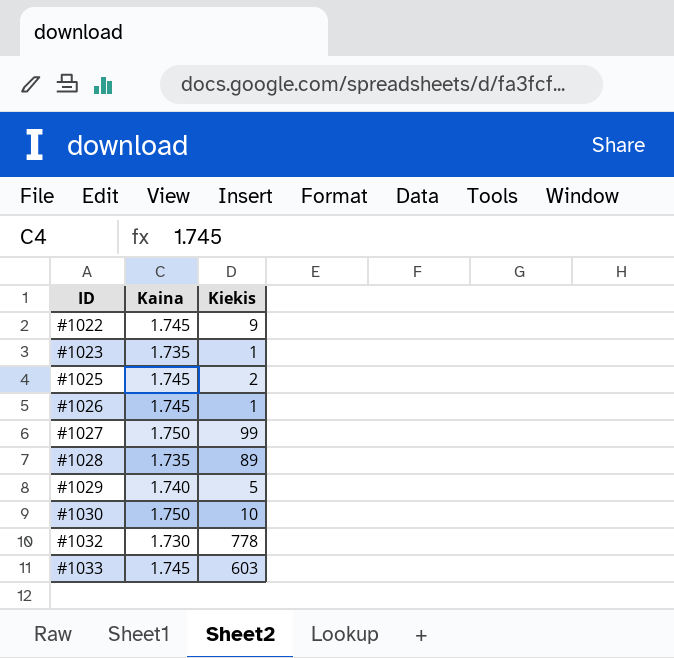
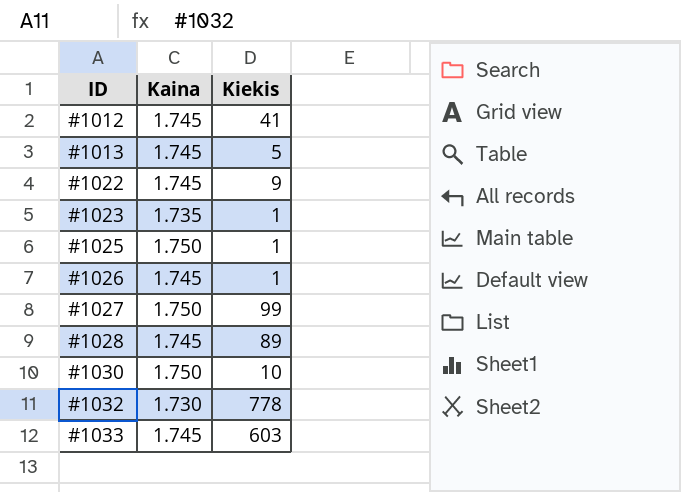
row #1029: 1.740 | 5 -> none
row #1012: none -> 1.745 | 41
row #1013: none -> 1.745 | 5
#1025 | Kaina: 1.745 -> 1.750
#1025 | Kiekis: 2 -> 1
#1028 | Kaina: 1.735 -> 1.745

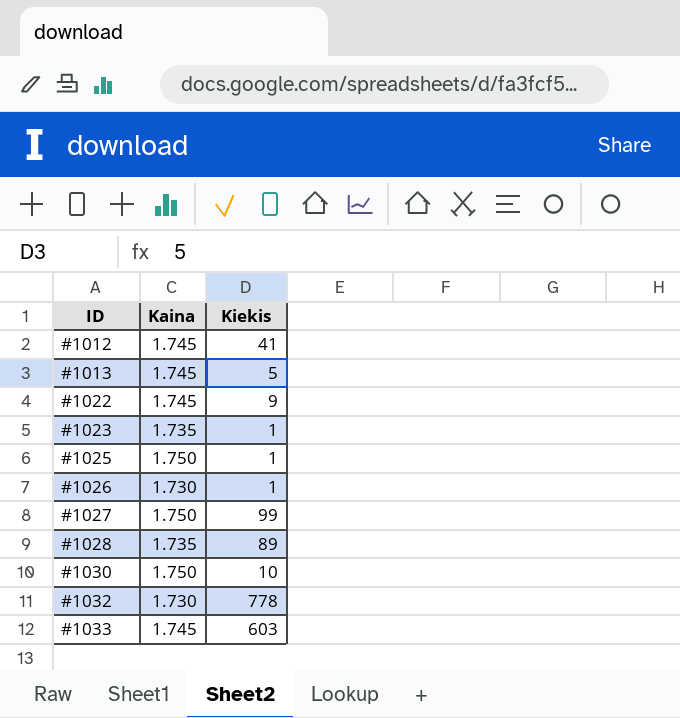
#1026 | Kaina: 1.745 -> 1.730
#1028 | Kaina: 1.745 -> 1.735

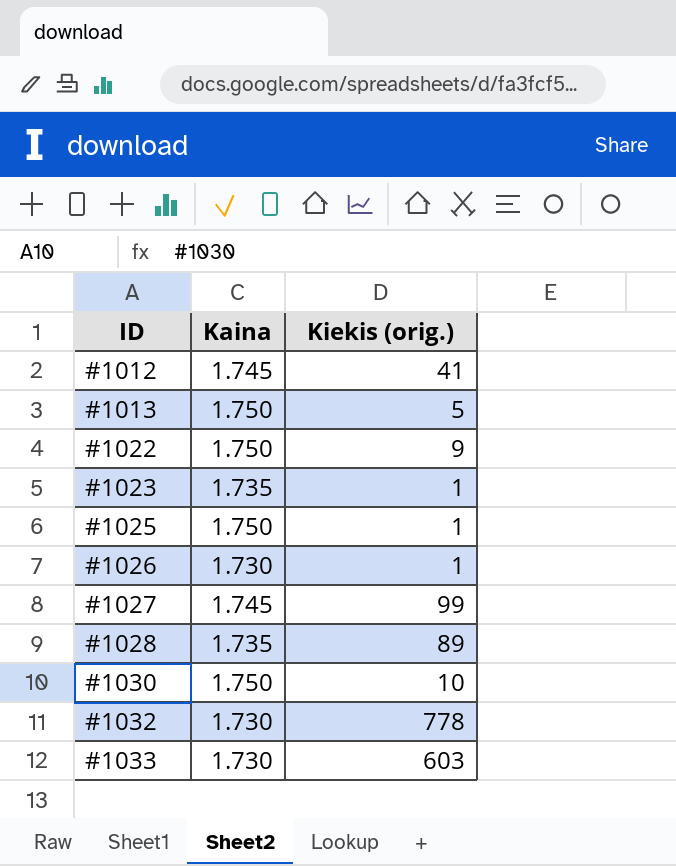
column name: Kiekis -> Kiekis (orig.)
#1013 | Kaina: 1.745 -> 1.750
#1022 | Kaina: 1.745 -> 1.750
#1027 | Kaina: 1.750 -> 1.745
#1033 | Kaina: 1.745 -> 1.730

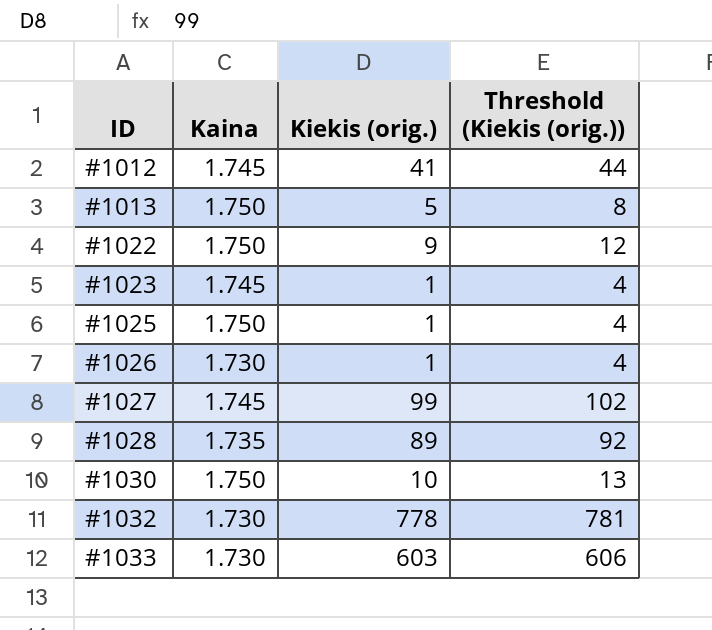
column Threshold (Kiekis (orig.)) | formula: none -> [Kiekis (orig.)] + 3
#1023 | Kaina: 1.735 -> 1.745

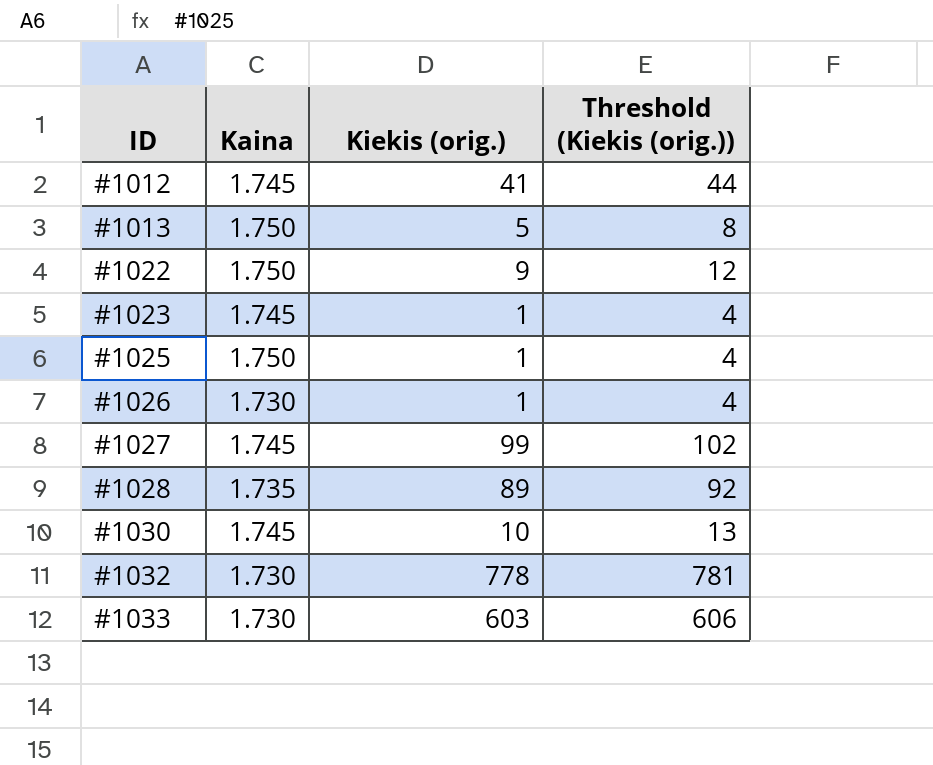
#1030 | Kaina: 1.750 -> 1.745

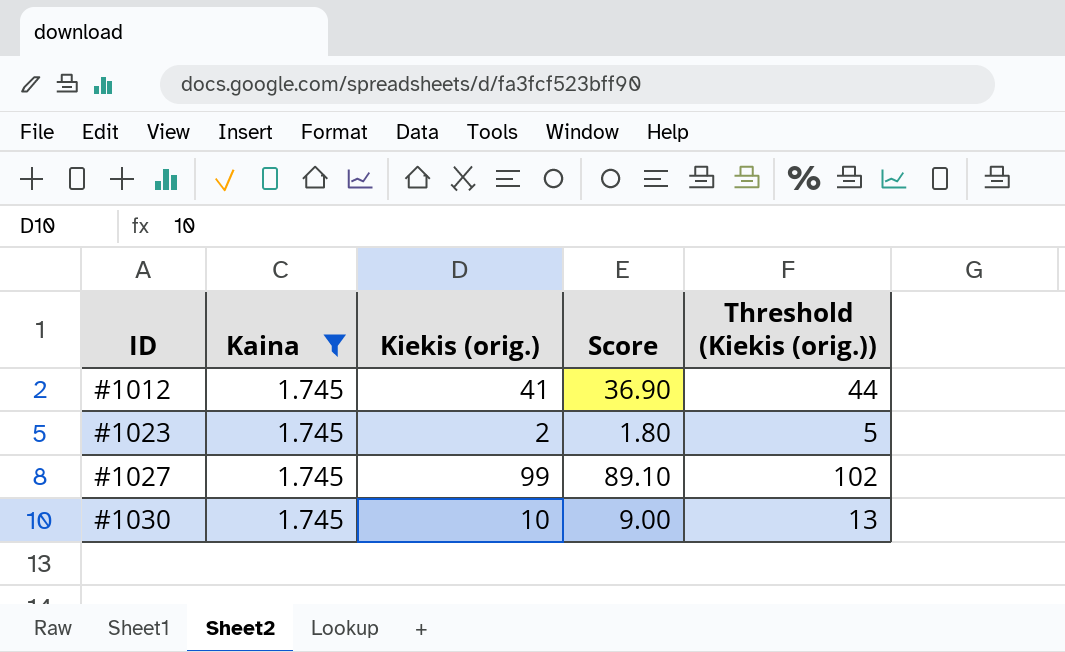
filter: none -> Kaina = 1.745
column Score | formula: none -> [Kiekis (orig.)] * 0.9
#1023 | Kiekis (orig.): 1 -> 2
#1023 | Threshold (Kiekis (orig.)): 4 -> 5

